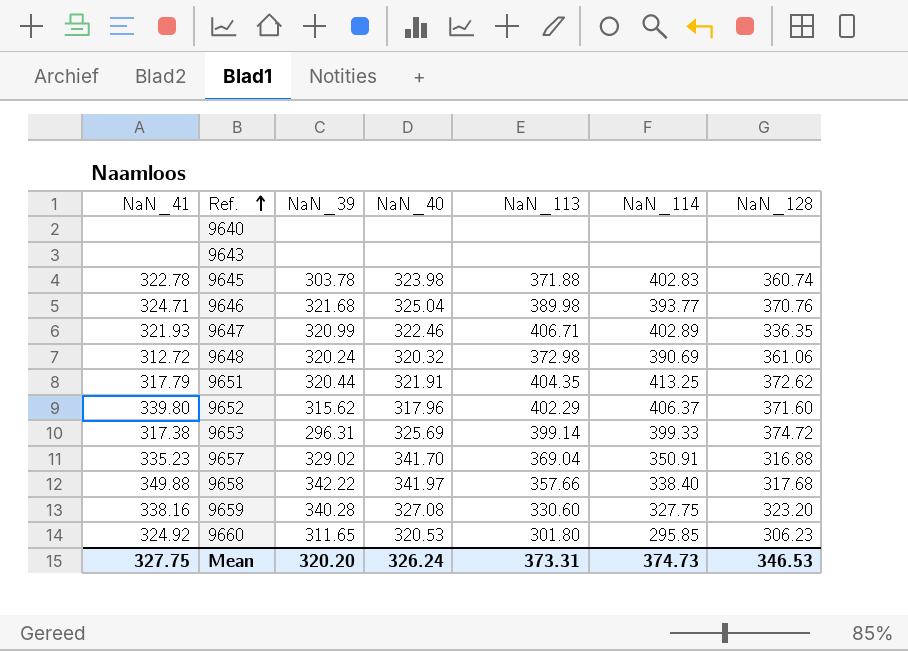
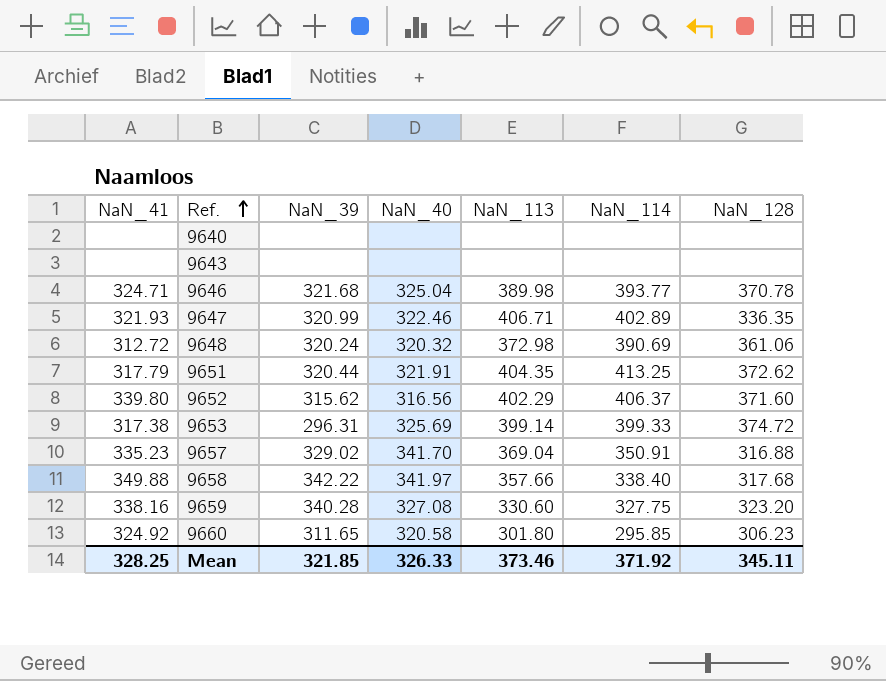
row 9645: 322.78 | 303.78 | 323.98 | 371.88 | 402.83 | 360.74 -> none
9646 | NaN_128: 370.76 -> 370.78
9652 | NaN_40: 317.96 -> 316.56
9660 | NaN_40: 320.53 -> 320.58
Mean | NaN_41: 327.75 -> 328.25
Mean | NaN_39: 320.20 -> 321.85
Mean | NaN_40: 326.24 -> 326.33
Mean | NaN_113: 373.31 -> 373.46
Mean | NaN_114: 374.73 -> 371.92
Mean | NaN_128: 346.53 -> 345.11

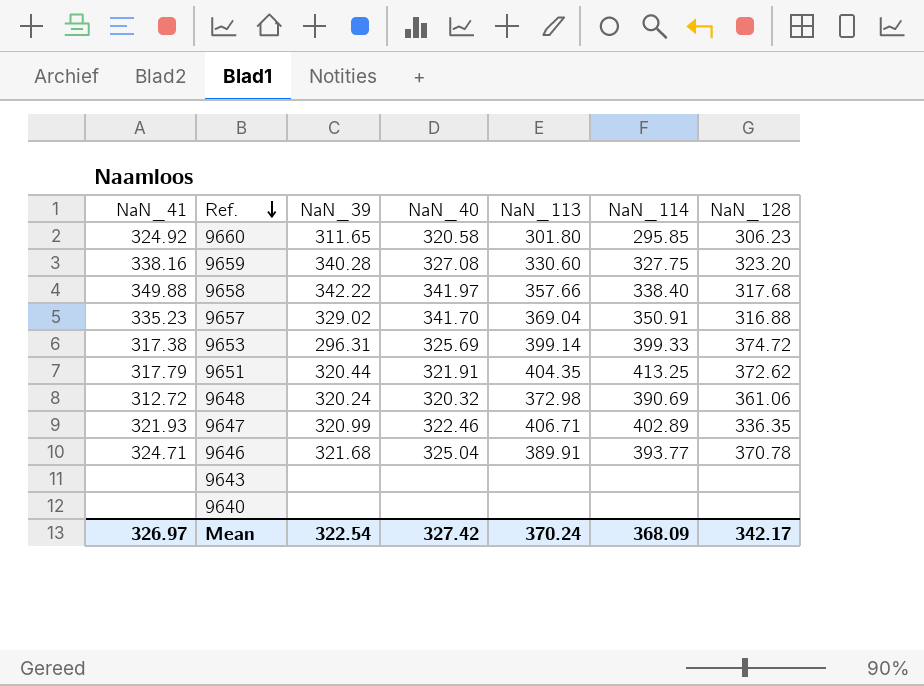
row order: Ref. ascending -> Ref. descending
row 9652: 339.80 | 315.62 | 316.56 | 402.29 | 406.37 | 371.60 -> none
9646 | NaN_113: 389.98 -> 389.91
Mean | NaN_41: 328.25 -> 326.97
Mean | NaN_39: 321.85 -> 322.54
Mean | NaN_40: 326.33 -> 327.42
Mean | NaN_113: 373.46 -> 370.24
Mean | NaN_114: 371.92 -> 368.09
Mean | NaN_128: 345.11 -> 342.17

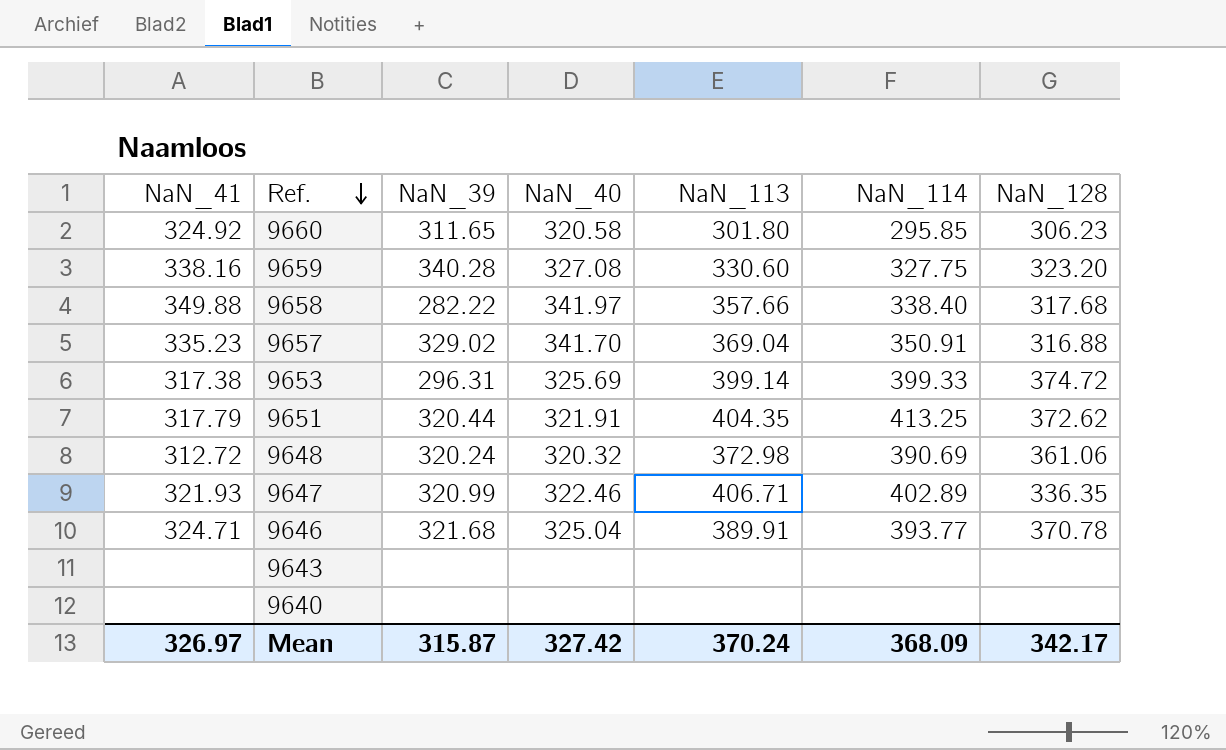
9658 | NaN_39: 342.22 -> 282.22
Mean | NaN_39: 322.54 -> 315.87

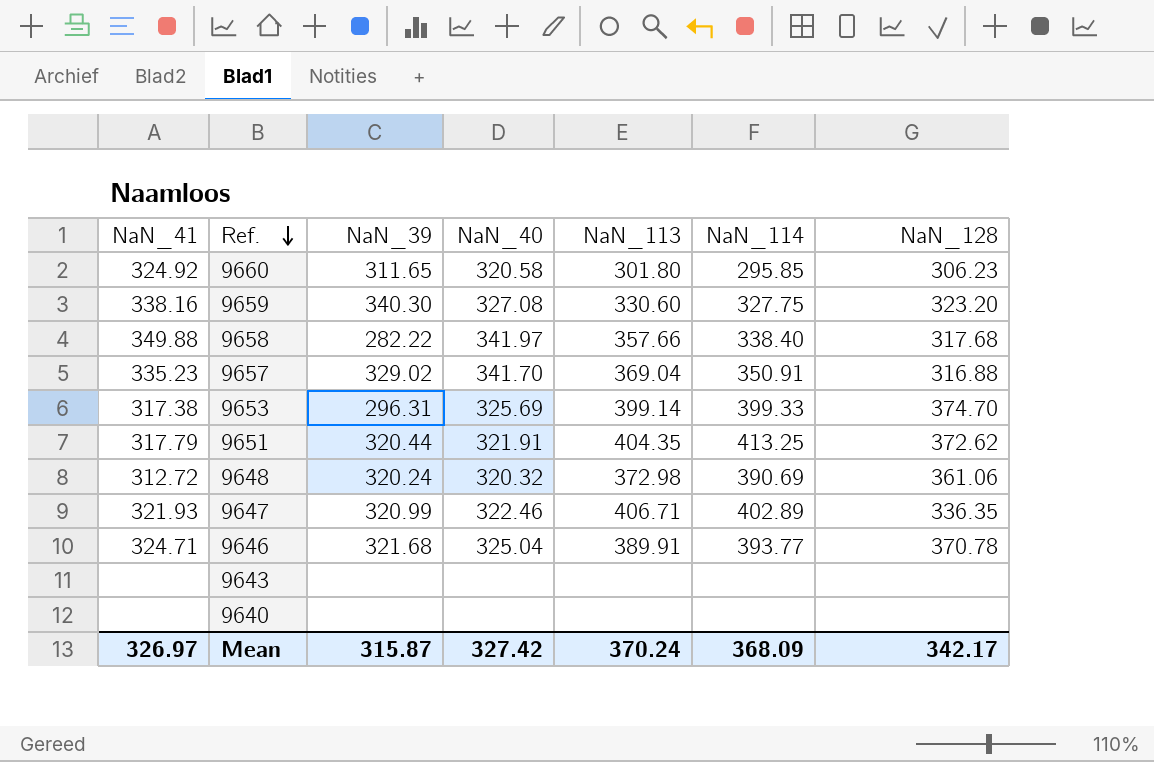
9659 | NaN_39: 340.28 -> 340.30
9653 | NaN_128: 374.72 -> 374.70

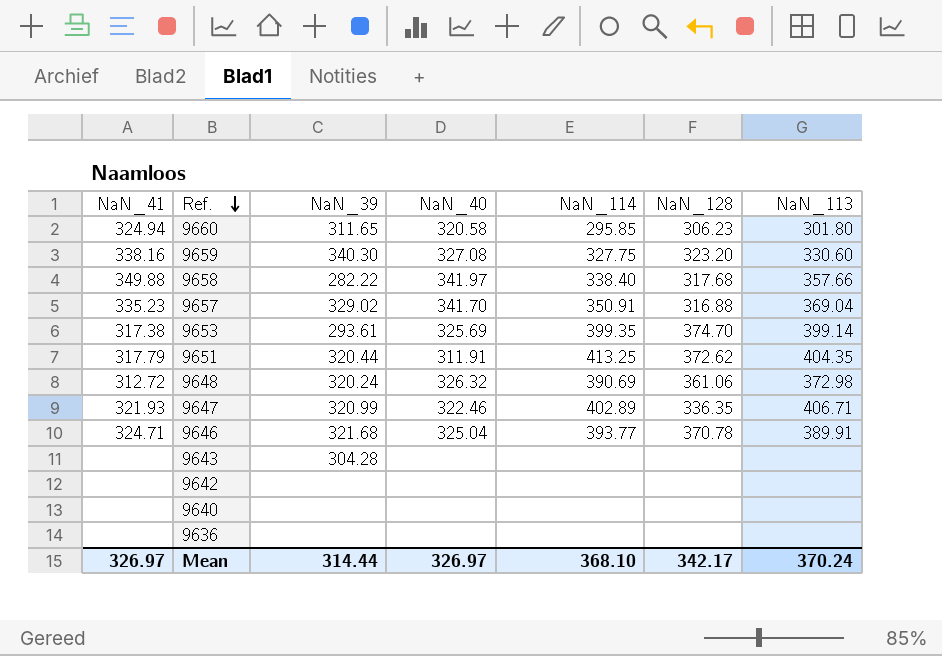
column NaN_113 | position: 5 -> 7
9660 | NaN_41: 324.92 -> 324.94
9653 | NaN_39: 296.31 -> 293.61
9653 | NaN_114: 399.33 -> 399.35
9651 | NaN_40: 321.91 -> 311.91
9648 | NaN_40: 320.32 -> 326.32
9643 | NaN_39: none -> 304.28
row 9642: none -> none | none | none | none | none | none
row 9636: none -> none | none | none | none | none | none
Mean | NaN_39: 315.87 -> 314.44
Mean | NaN_40: 327.42 -> 326.97
Mean | NaN_114: 368.09 -> 368.10

